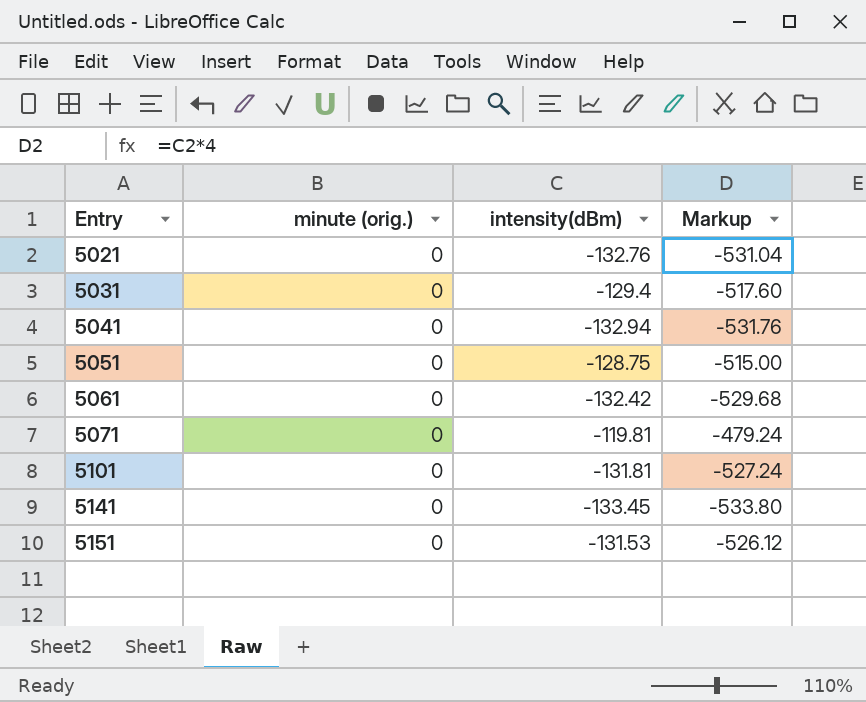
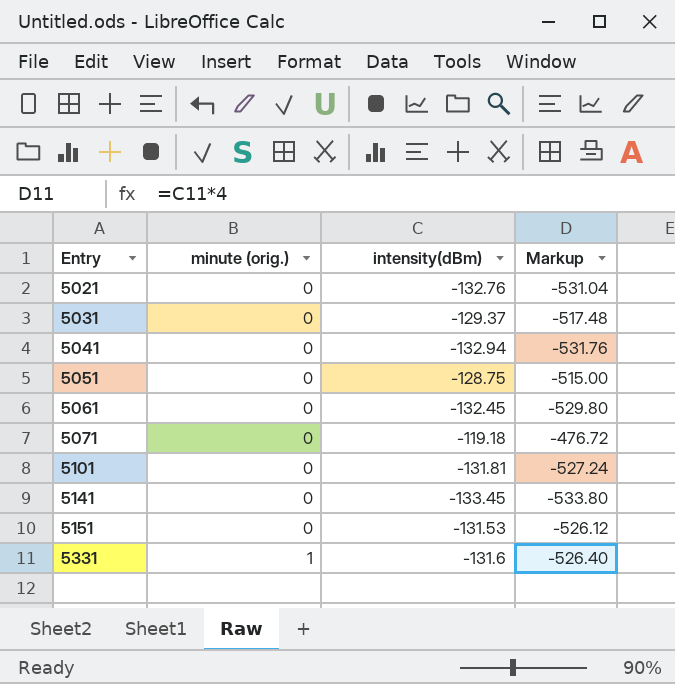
5031 | intensity(dBm): -129.4 -> -129.37
5031 | Markup: -517.60 -> -517.48
5061 | intensity(dBm): -132.42 -> -132.45
5061 | Markup: -529.68 -> -529.80
5071 | intensity(dBm): -119.81 -> -119.18
5071 | Markup: -479.24 -> -476.72
row 5331: none -> 1 | -131.6 | -526.40

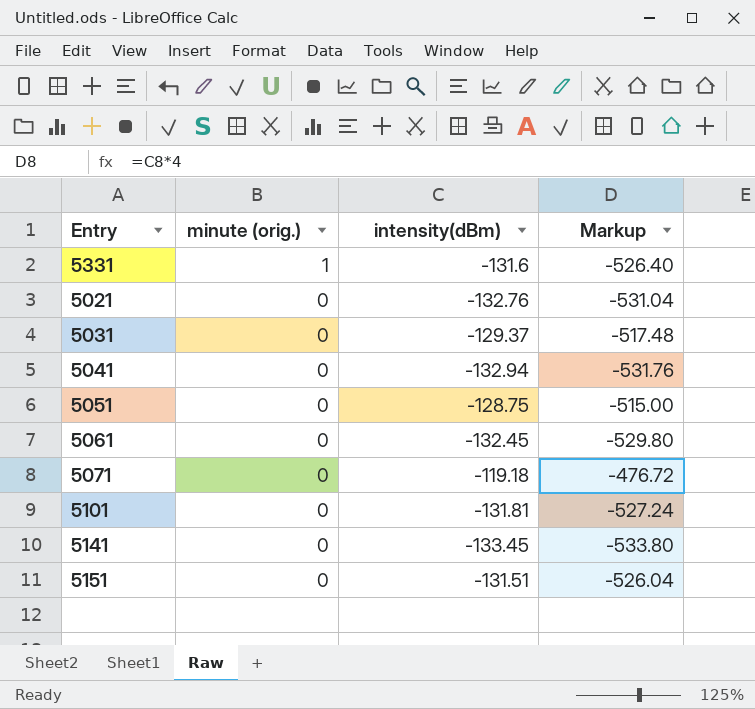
row order: Entry ascending -> minute (orig.) descending
5151 | intensity(dBm): -131.53 -> -131.51
5151 | Markup: -526.12 -> -526.04

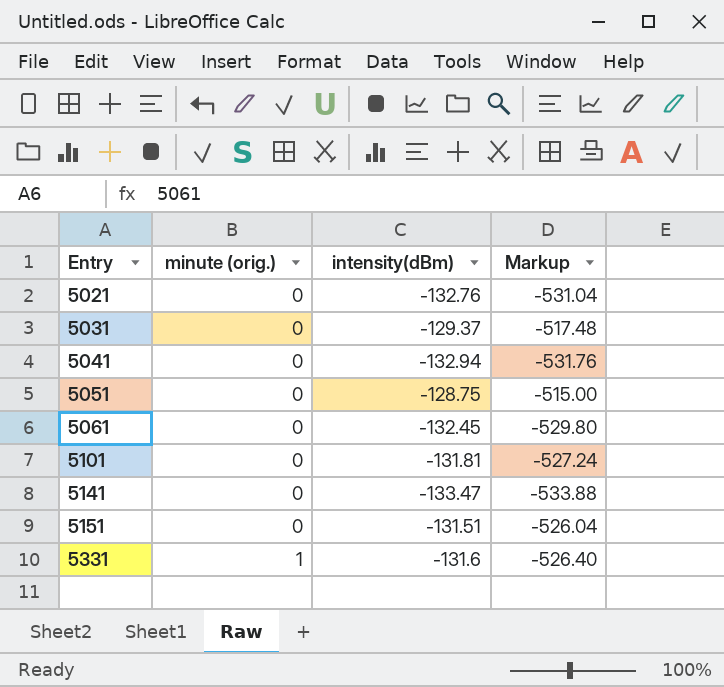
row order: minute (orig.) descending -> Entry ascending
row 5071: 0 | -119.18 | -476.72 -> none
5141 | intensity(dBm): -133.45 -> -133.47
5141 | Markup: -533.80 -> -533.88

